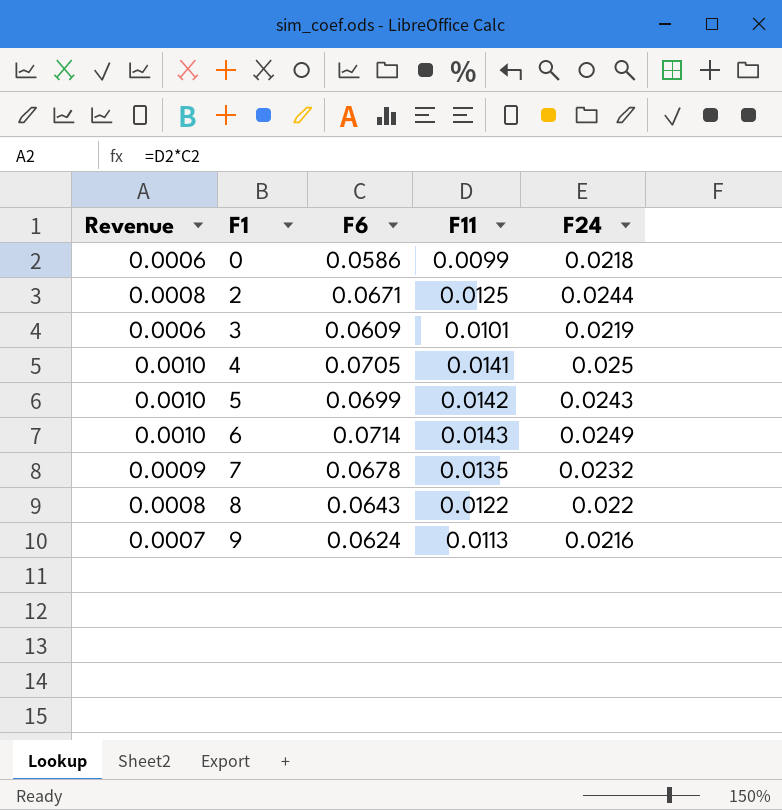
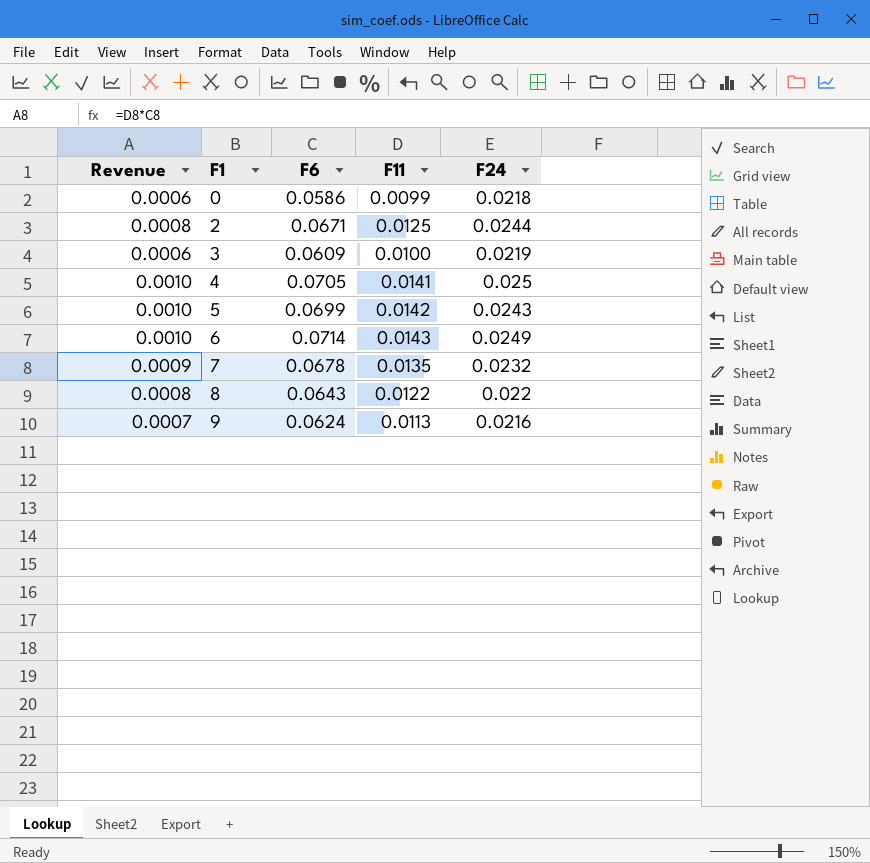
3 | F11: 0.0101 -> 0.0100

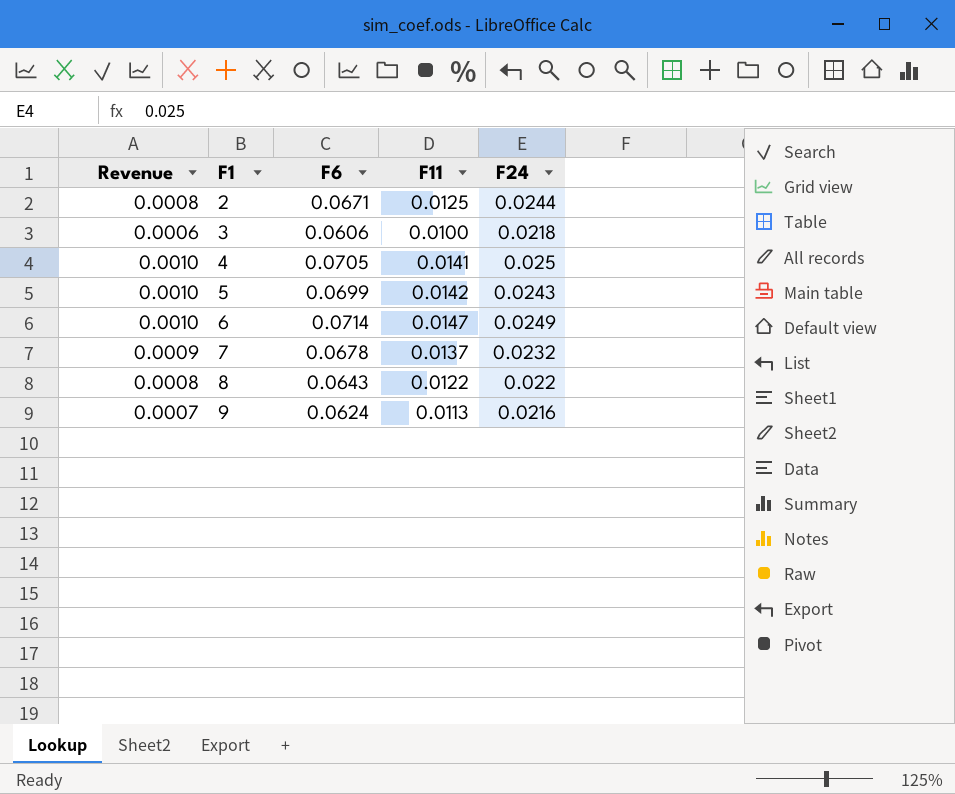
row 0: 0.0006 | 0.0586 | 0.0099 | 0.0218 -> none
3 | F6: 0.0609 -> 0.0606
3 | F24: 0.0219 -> 0.0218
6 | F11: 0.0143 -> 0.0147
7 | F11: 0.0135 -> 0.0137

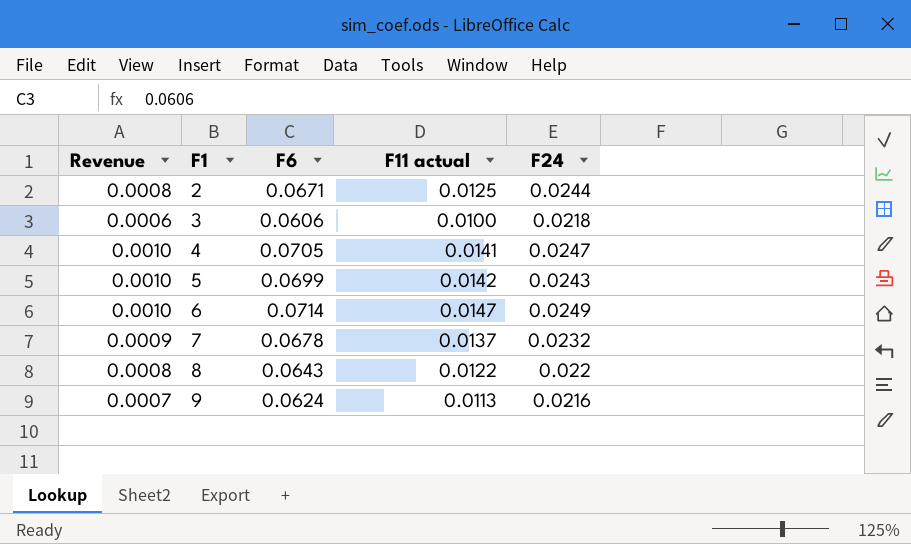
column name: F11 -> F11 actual
4 | F24: 0.025 -> 0.0247

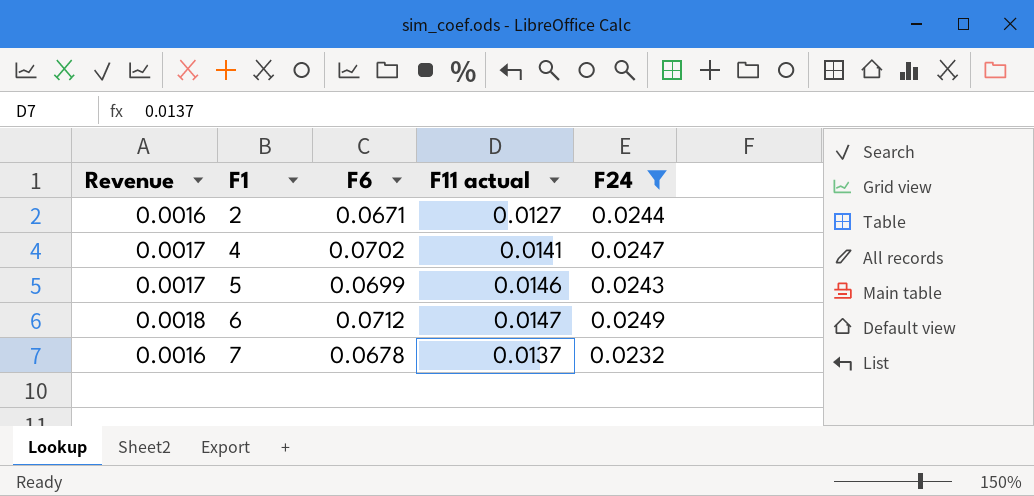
filter: none -> F24 >= 0.0232
column Revenue | formula: [F6] * [F11 actual] -> [F6] * [F24]
2 | F11 actual: 0.0125 -> 0.0127
4 | F6: 0.0705 -> 0.0702
5 | F11 actual: 0.0142 -> 0.0146
6 | F6: 0.0714 -> 0.0712

